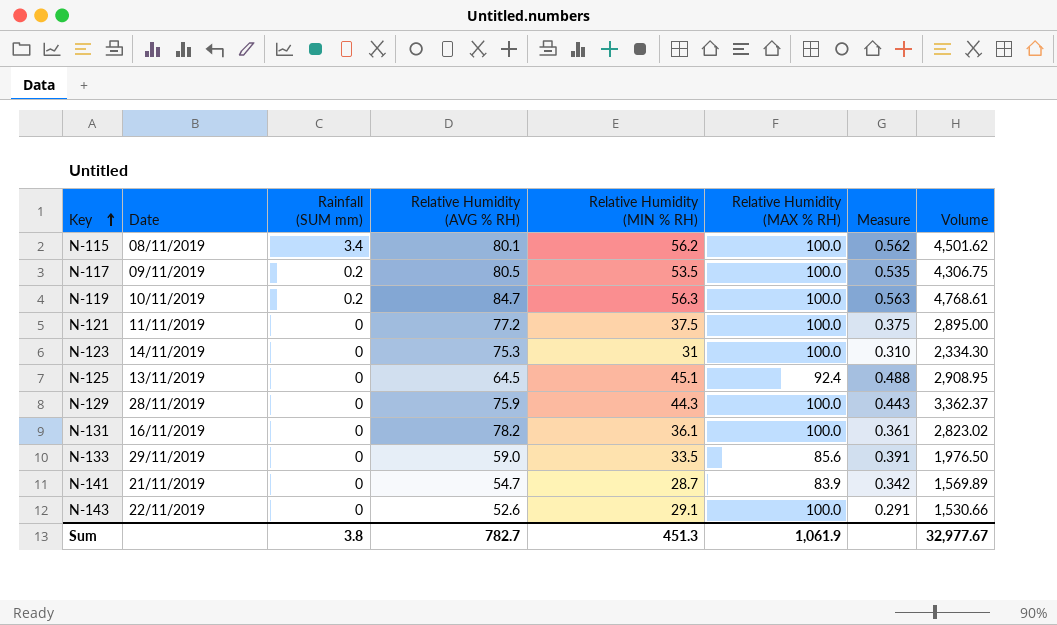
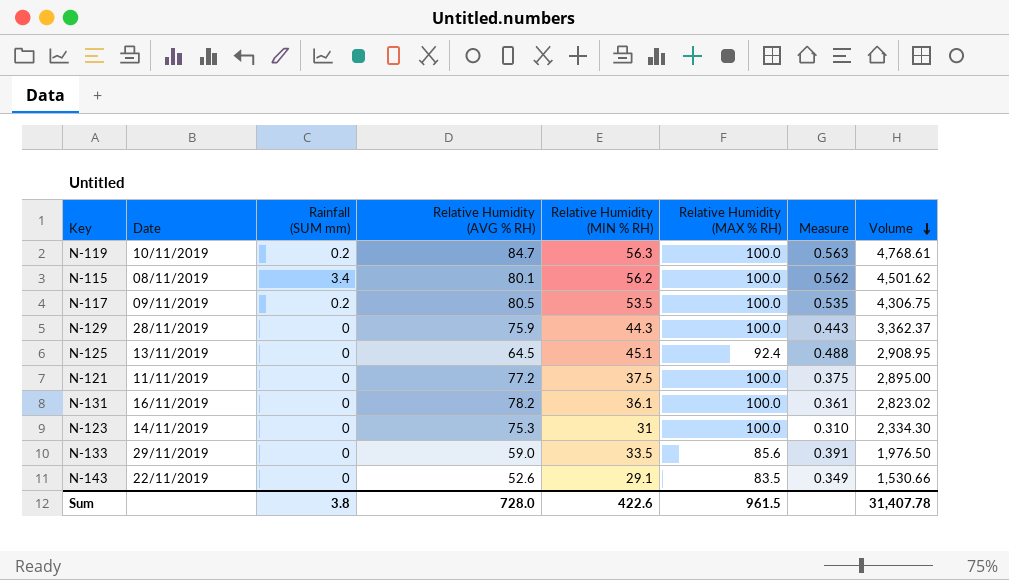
row order: Key ascending -> Volume descending
row N-141: 21/11/2019 | 0 | 54.7 | 28.7 | 83.9 | 0.342 | 1,569.89 -> none
N-143 | Relative Humidity (MAX % RH): 100.0 -> 83.5
N-143 | Measure: 0.291 -> 0.349
Sum | Relative Humidity (AVG % RH): 782.7 -> 728.0
Sum | Relative Humidity (MIN % RH): 451.3 -> 422.6
Sum | Relative Humidity (MAX % RH): 1,061.9 -> 961.5
Sum | Volume: 32,977.67 -> 31,407.78

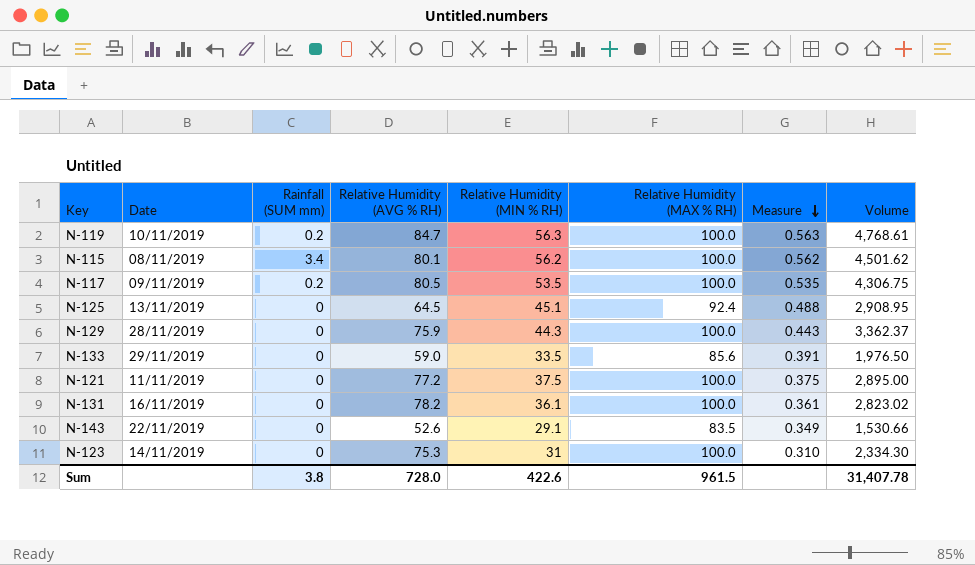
row order: Volume descending -> Measure descending

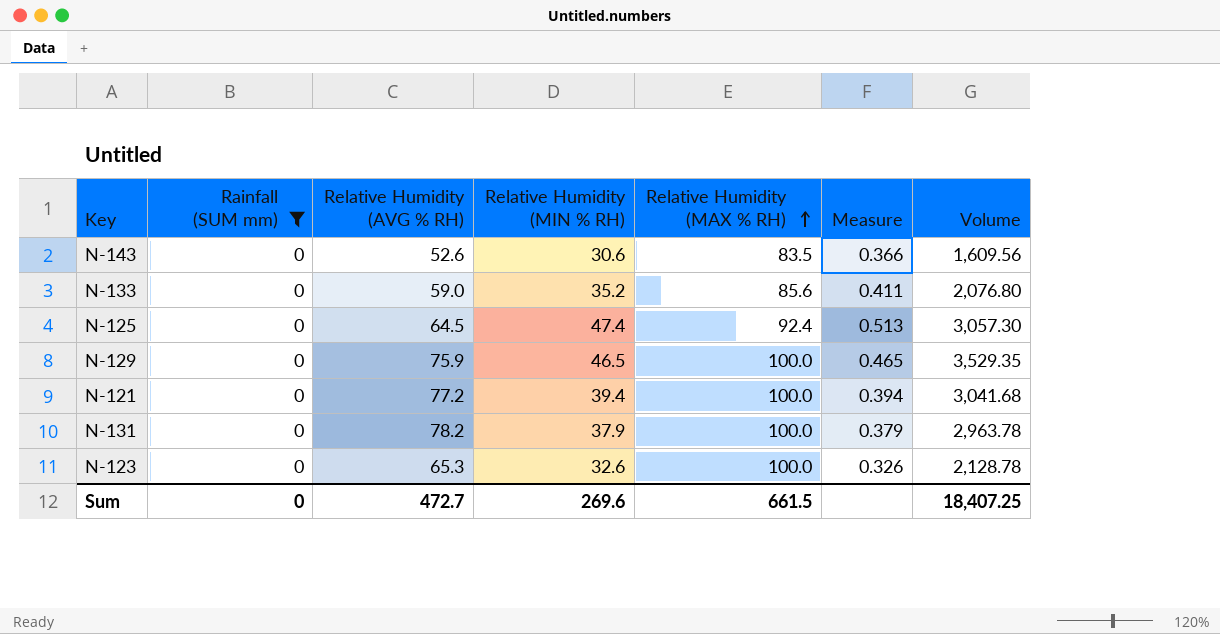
filter: none -> Rainfall (SUM mm) = 0
row order: Measure descending -> Relative Humidity (MAX % RH) ascending
column Date | position: 2 -> none
N-143 | Relative Humidity (MIN % RH): 29.1 -> 30.6
N-143 | Measure: 0.349 -> 0.366
N-143 | Volume: 1,530.66 -> 1,609.56
N-133 | Relative Humidity (MIN % RH): 33.5 -> 35.2
N-133 | Measure: 0.391 -> 0.411
N-133 | Volume: 1,976.50 -> 2,076.80
N-125 | Relative Humidity (MIN % RH): 45.1 -> 47.4
N-125 | Measure: 0.488 -> 0.513
N-125 | Volume: 2,908.95 -> 3,057.30
N-129 | Relative Humidity (MIN % RH): 44.3 -> 46.5
N-129 | Measure: 0.443 -> 0.465
N-129 | Volume: 3,362.37 -> 3,529.35
N-121 | Relative Humidity (MIN % RH): 37.5 -> 39.4
N-121 | Measure: 0.375 -> 0.394
N-121 | Volume: 2,895.00 -> 3,041.68
N-131 | Relative Humidity (MIN % RH): 36.1 -> 37.9
N-131 | Measure: 0.361 -> 0.379
N-131 | Volume: 2,823.02 -> 2,963.78
N-123 | Relative Humidity (AVG % RH): 75.3 -> 65.3
N-123 | Relative Humidity (MIN % RH): 31 -> 32.6
N-123 | Measure: 0.310 -> 0.326
N-123 | Volume: 2,334.30 -> 2,128.78
Sum | Rainfall (SUM mm): 3.8 -> 0
Sum | Relative Humidity (AVG % RH): 728.0 -> 472.7
Sum | Relative Humidity (MIN % RH): 422.6 -> 269.6
Sum | Relative Humidity (MAX % RH): 961.5 -> 661.5
Sum | Volume: 31,407.78 -> 18,407.25

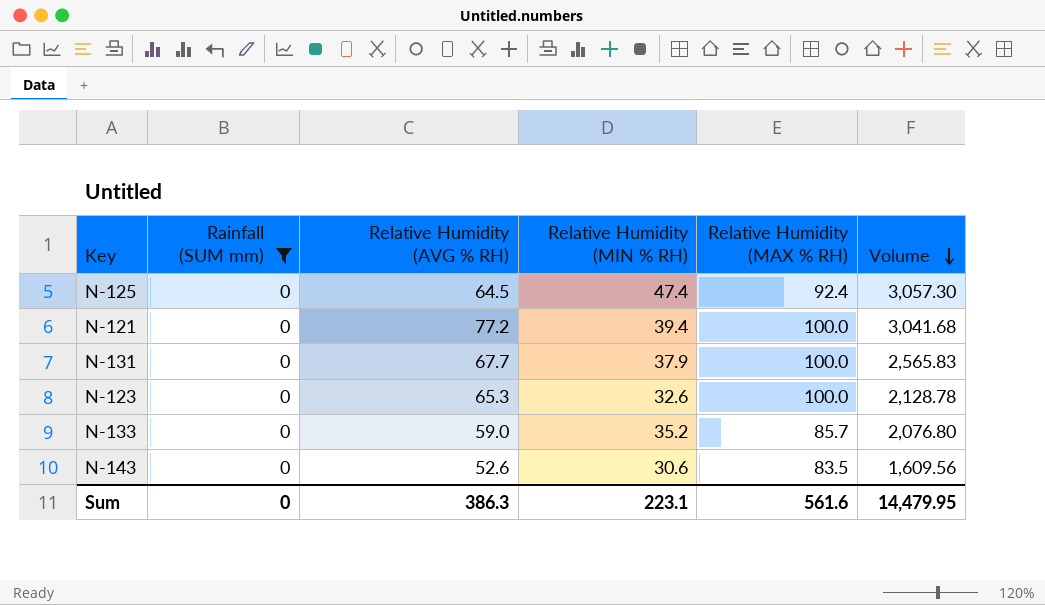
row order: Relative Humidity (MAX % RH) ascending -> Volume descending
column Measure | formula: [Relative Humidity (MIN % RH)] / [Relative Humidity (MAX % RH)] -> none
row N-129: 0 | 75.9 | 46.5 | 100.0 | 0.465 | 3,529.35 -> none
N-131 | Relative Humidity (AVG % RH): 78.2 -> 67.7
N-131 | Volume: 2,963.78 -> 2,565.83
N-133 | Relative Humidity (MAX % RH): 85.6 -> 85.7
Sum | Relative Humidity (AVG % RH): 472.7 -> 386.3
Sum | Relative Humidity (MIN % RH): 269.6 -> 223.1
Sum | Relative Humidity (MAX % RH): 661.5 -> 561.6
Sum | Volume: 18,407.25 -> 14,479.95

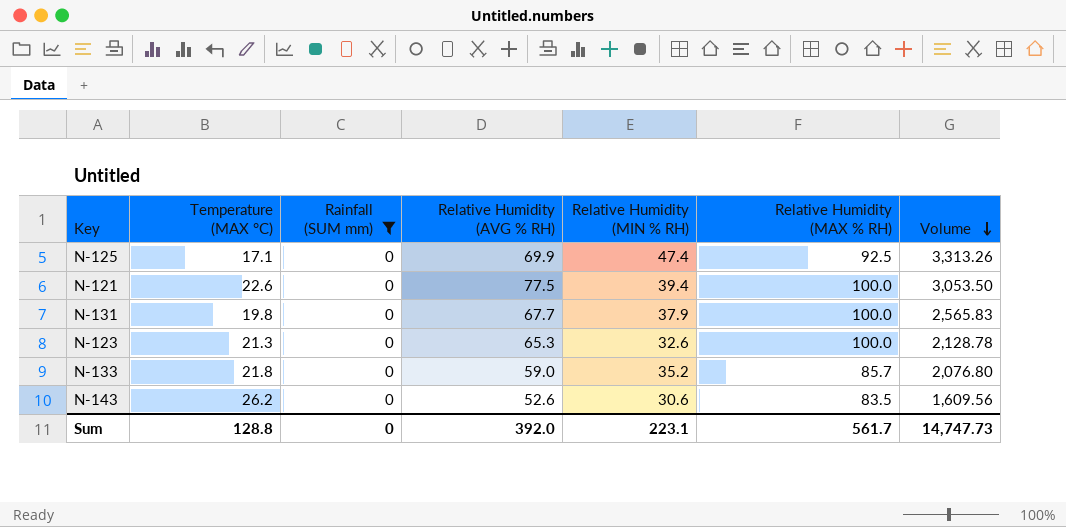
column Temperature (MAX °C) | position: none -> 2
N-125 | Relative Humidity (AVG % RH): 64.5 -> 69.9
N-125 | Relative Humidity (MAX % RH): 92.4 -> 92.5
N-125 | Volume: 3,057.30 -> 3,313.26
N-121 | Relative Humidity (AVG % RH): 77.2 -> 77.5
N-121 | Volume: 3,041.68 -> 3,053.50
Sum | Relative Humidity (AVG % RH): 386.3 -> 392.0
Sum | Relative Humidity (MAX % RH): 561.6 -> 561.7
Sum | Volume: 14,479.95 -> 14,747.73

